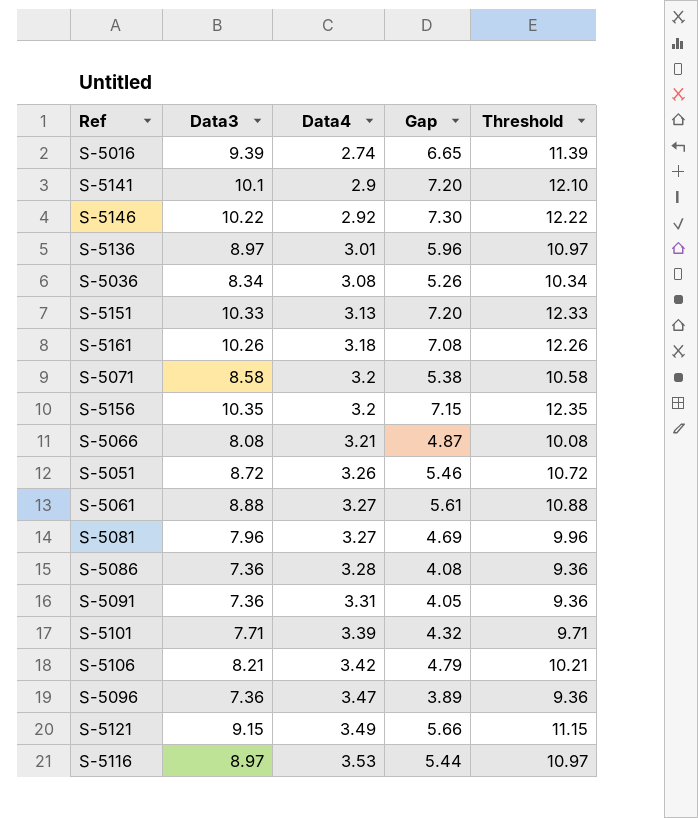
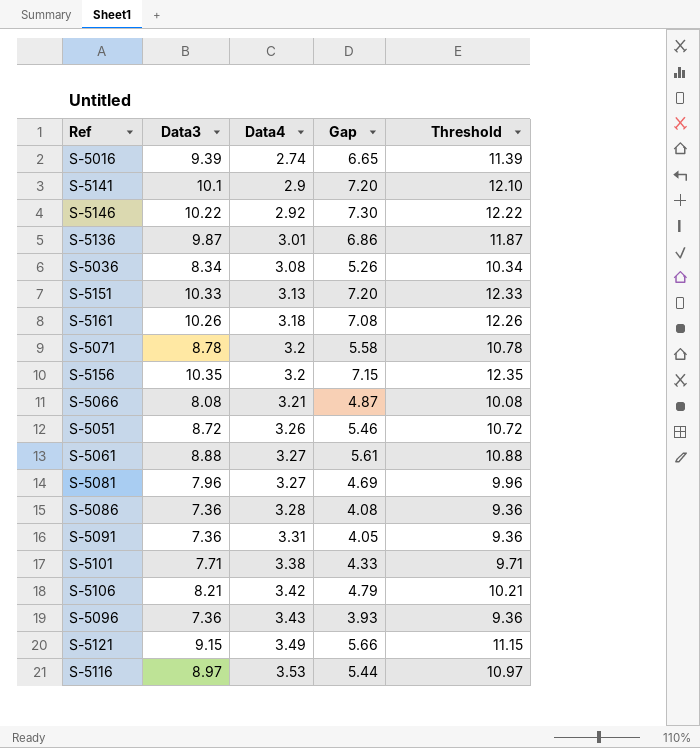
S-5136 | Data3: 8.97 -> 9.87
S-5136 | Gap: 5.96 -> 6.86
S-5136 | Threshold: 10.97 -> 11.87
S-5071 | Data3: 8.58 -> 8.78
S-5071 | Gap: 5.38 -> 5.58
S-5071 | Threshold: 10.58 -> 10.78
S-5101 | Data4: 3.39 -> 3.38
S-5101 | Gap: 4.32 -> 4.33
S-5096 | Data4: 3.47 -> 3.43
S-5096 | Gap: 3.89 -> 3.93

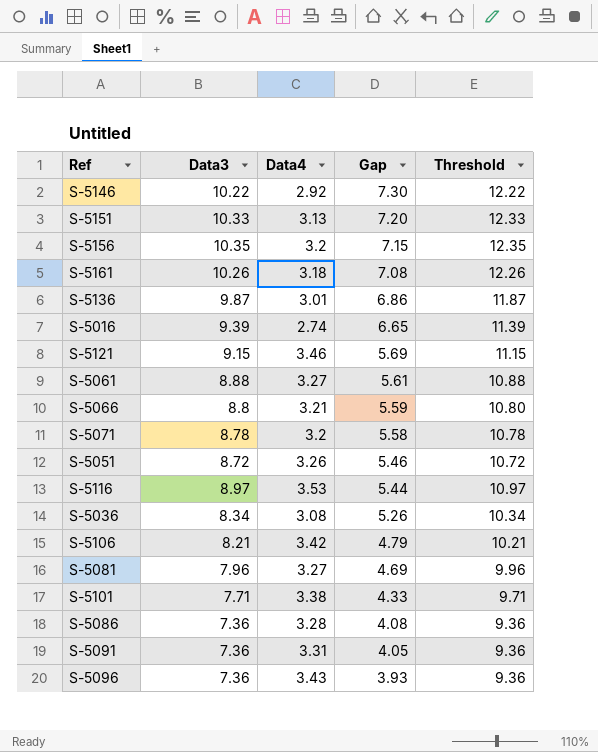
row order: Data4 ascending -> Gap descending
row S-5141: 10.1 | 2.9 | 7.20 | 12.10 -> none
S-5121 | Data4: 3.49 -> 3.46
S-5121 | Gap: 5.66 -> 5.69
S-5066 | Data3: 8.08 -> 8.8
S-5066 | Gap: 4.87 -> 5.59
S-5066 | Threshold: 10.08 -> 10.80

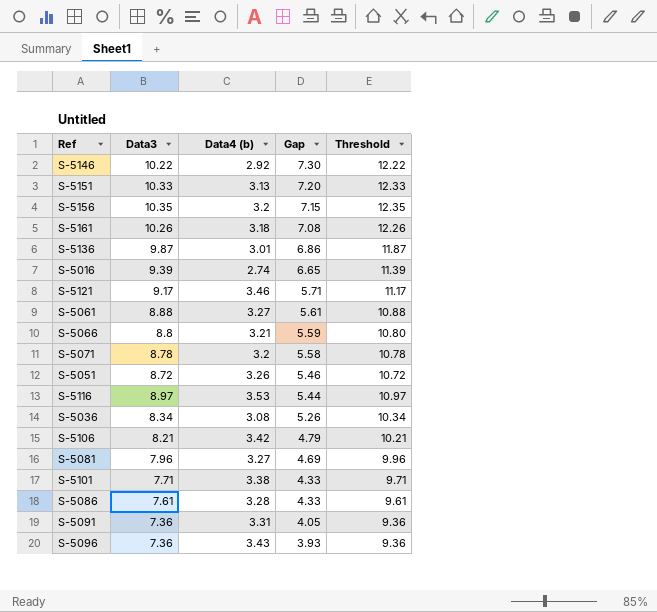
column name: Data4 -> Data4 (b)
S-5121 | Data3: 9.15 -> 9.17
S-5121 | Gap: 5.69 -> 5.71
S-5121 | Threshold: 11.15 -> 11.17
S-5086 | Data3: 7.36 -> 7.61
S-5086 | Gap: 4.08 -> 4.33
S-5086 | Threshold: 9.36 -> 9.61

